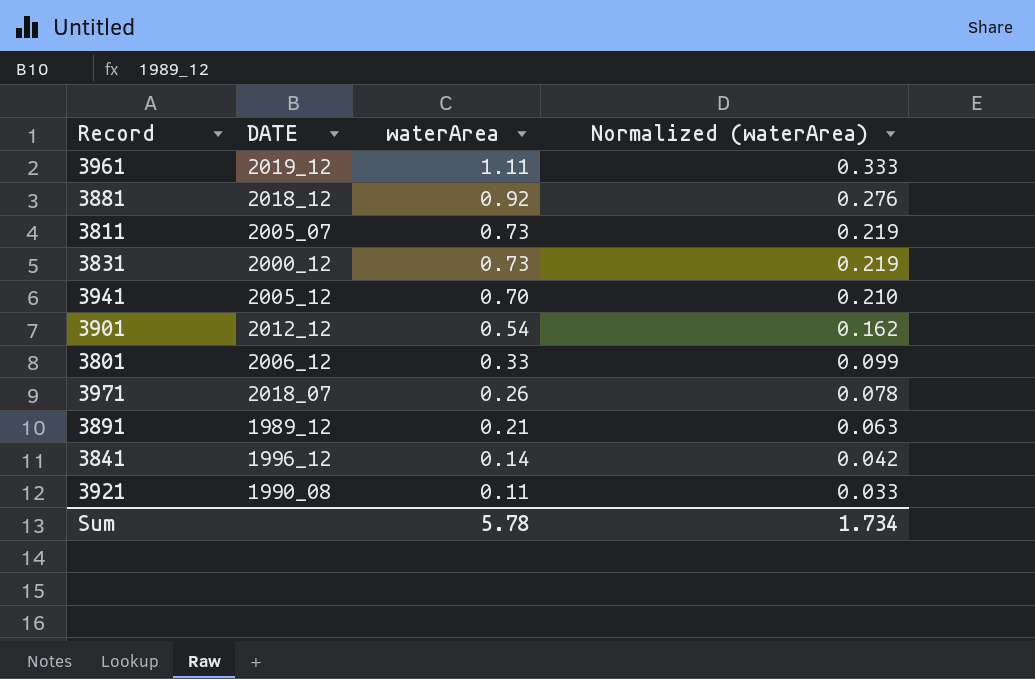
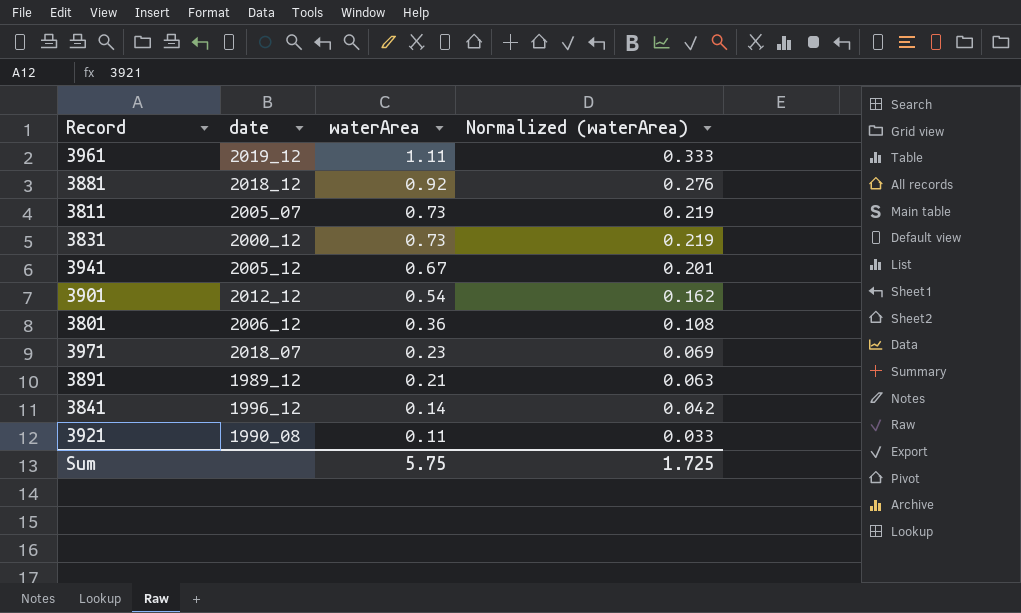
column name: DATE -> date
3941 | waterArea: 0.70 -> 0.67
3941 | Normalized (waterArea): 0.210 -> 0.201
3801 | waterArea: 0.33 -> 0.36
3801 | Normalized (waterArea): 0.099 -> 0.108
3971 | waterArea: 0.26 -> 0.23
3971 | Normalized (waterArea): 0.078 -> 0.069
Sum | waterArea: 5.78 -> 5.75
Sum | Normalized (waterArea): 1.734 -> 1.725

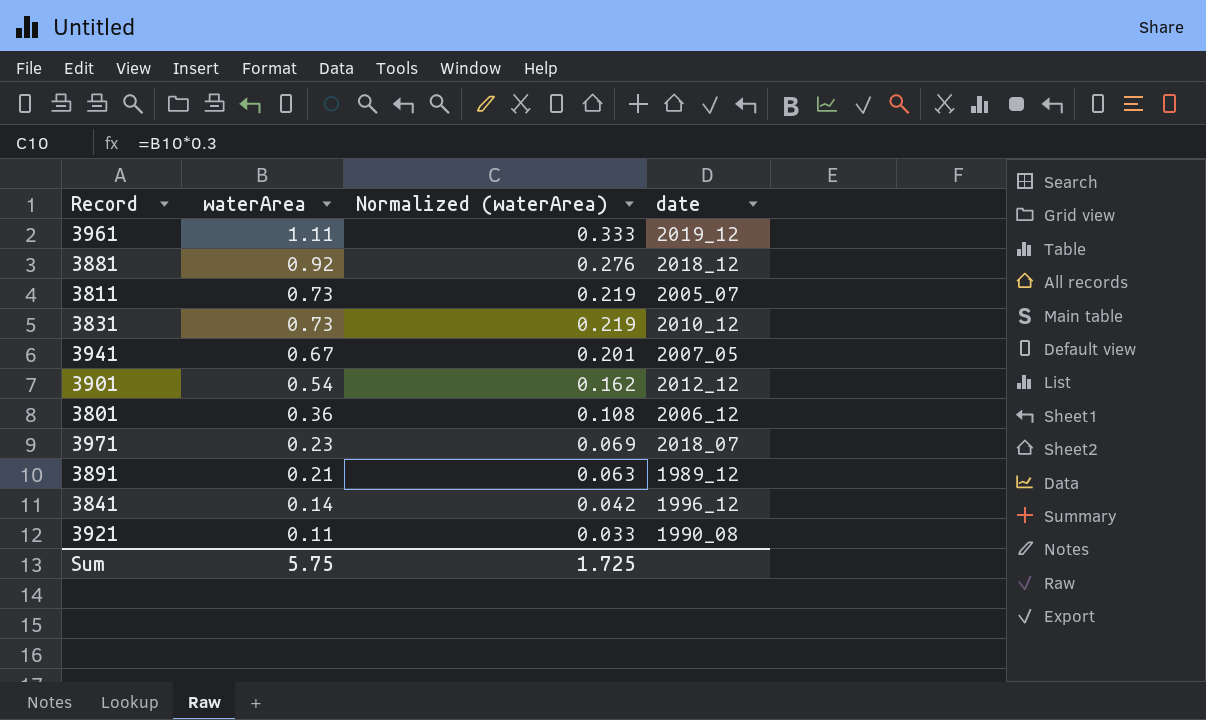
column date | position: 2 -> 4
3831 | date: 2000_12 -> 2010_12
3941 | date: 2005_12 -> 2007_05

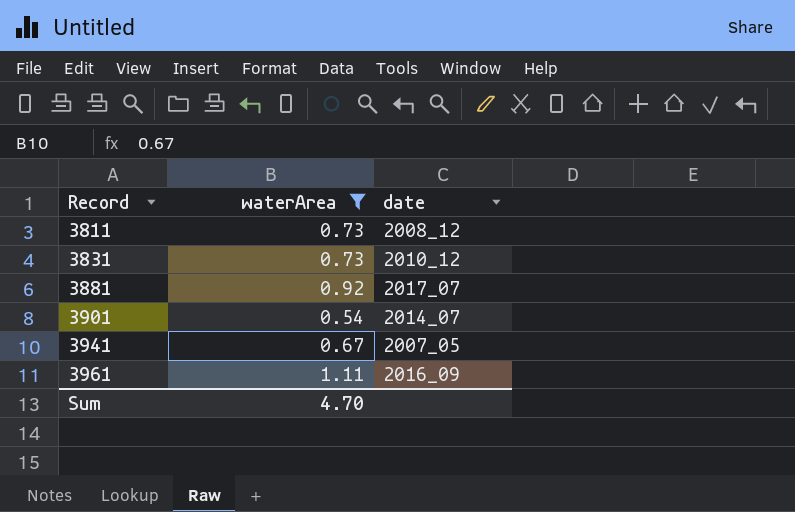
filter: none -> waterArea >= 0.54
row order: waterArea descending -> Record ascending
column Normalized (waterArea) | formula: [waterArea] * 0.3 -> none
3811 | date: 2005_07 -> 2008_12
3881 | date: 2018_12 -> 2017_07
3901 | date: 2012_12 -> 2014_07
3961 | date: 2019_12 -> 2016_09
Sum | waterArea: 5.75 -> 4.70

